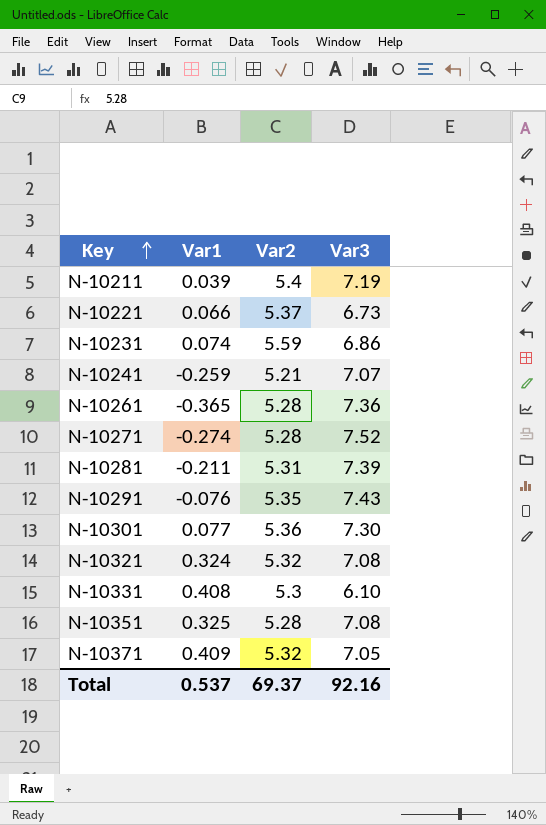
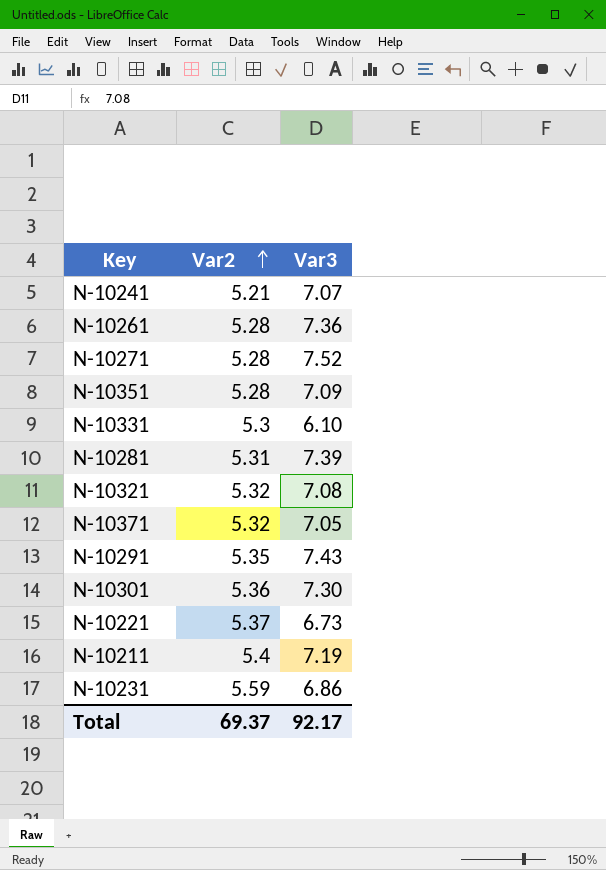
row order: Key ascending -> Var2 ascending
column Var1 | position: 2 -> none
N-10351 | Var3: 7.08 -> 7.09
Total | Var3: 92.16 -> 92.17

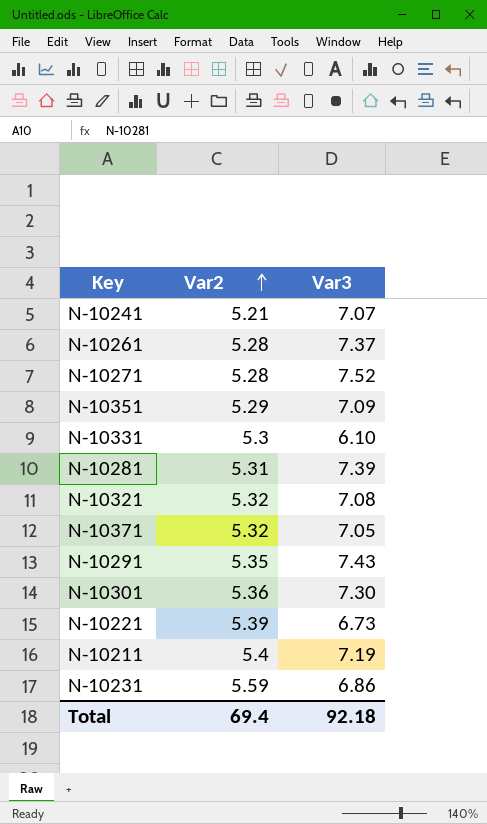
N-10261 | Var3: 7.36 -> 7.37
N-10351 | Var2: 5.28 -> 5.29
N-10221 | Var2: 5.37 -> 5.39
Total | Var2: 69.37 -> 69.4
Total | Var3: 92.17 -> 92.18

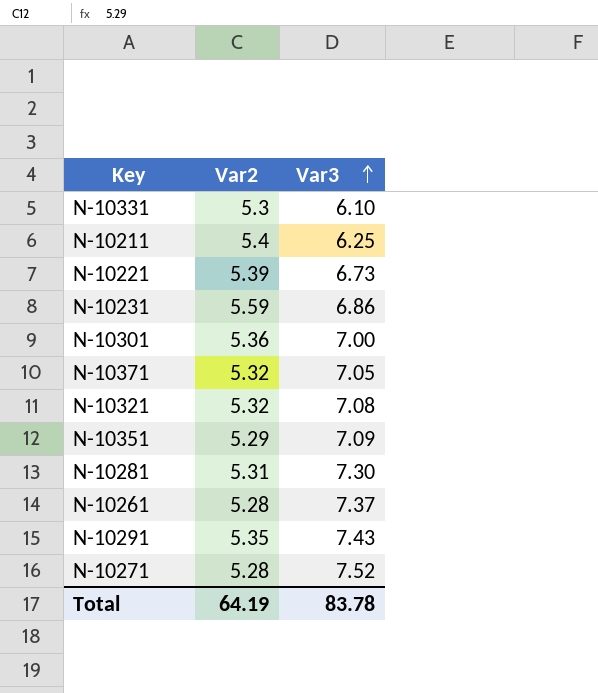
row order: Var2 ascending -> Var3 ascending
row N-10241: 5.21 | 7.07 -> none
N-10211 | Var3: 7.19 -> 6.25
N-10301 | Var3: 7.30 -> 7.00
N-10281 | Var3: 7.39 -> 7.30
Total | Var2: 69.4 -> 64.19
Total | Var3: 92.18 -> 83.78

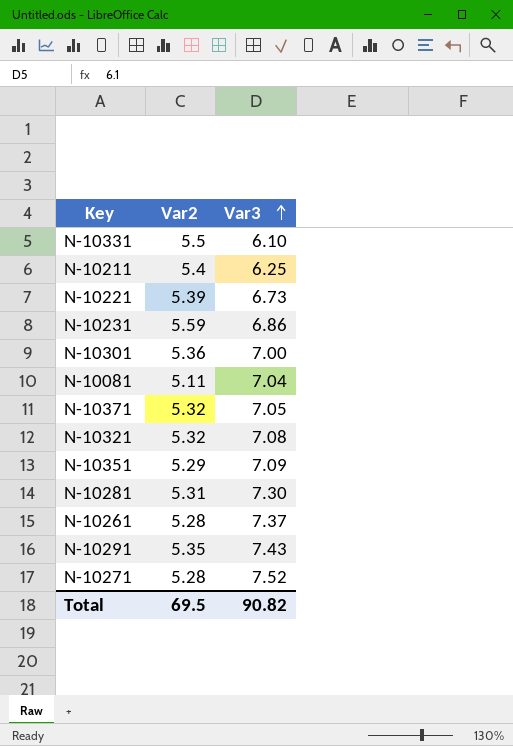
N-10331 | Var2: 5.3 -> 5.5
row N-10081: none -> 5.11 | 7.04
Total | Var2: 64.19 -> 69.5
Total | Var3: 83.78 -> 90.82

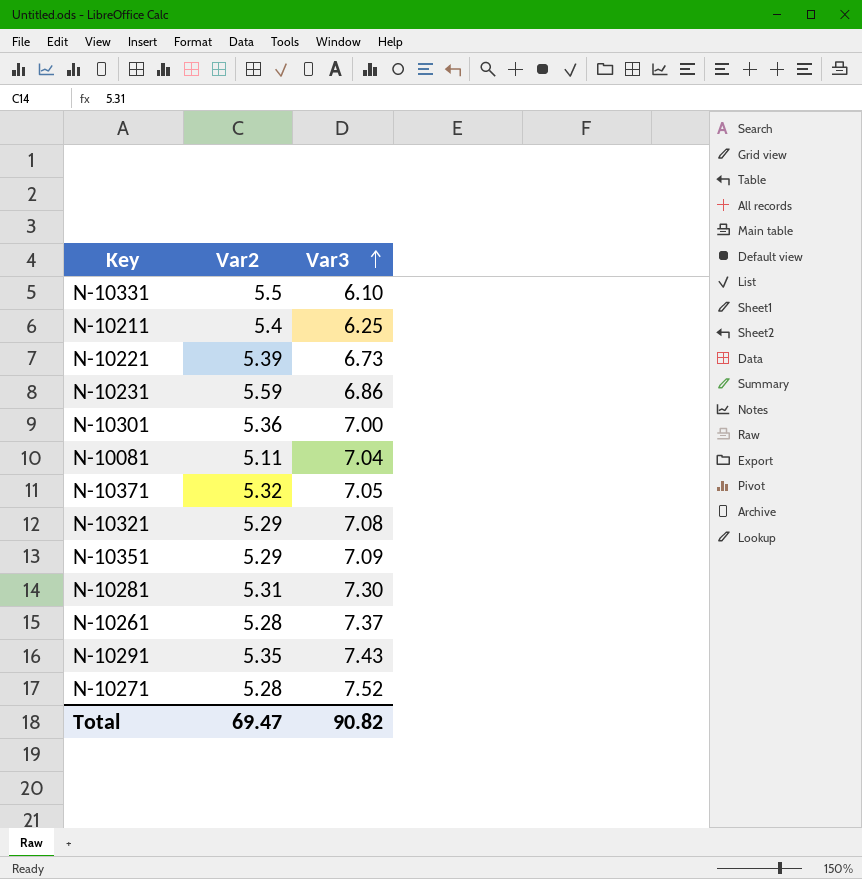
N-10321 | Var2: 5.32 -> 5.29
Total | Var2: 69.5 -> 69.47

